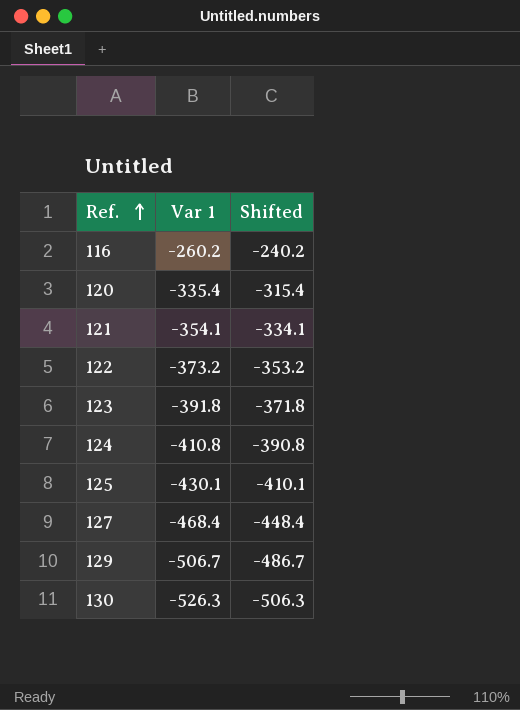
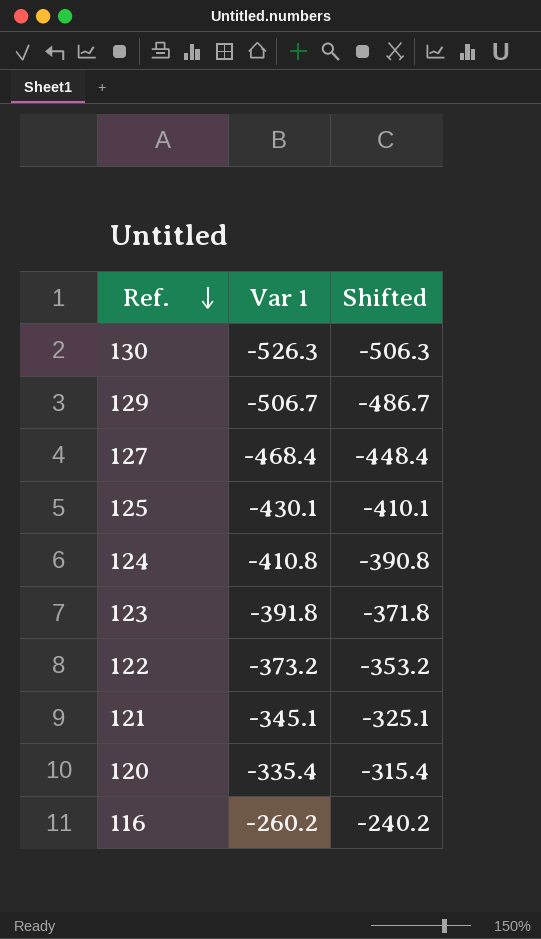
row order: Ref. ascending -> Ref. descending
121 | Var 1: -354.1 -> -345.1
121 | Shifted: -334.1 -> -325.1

